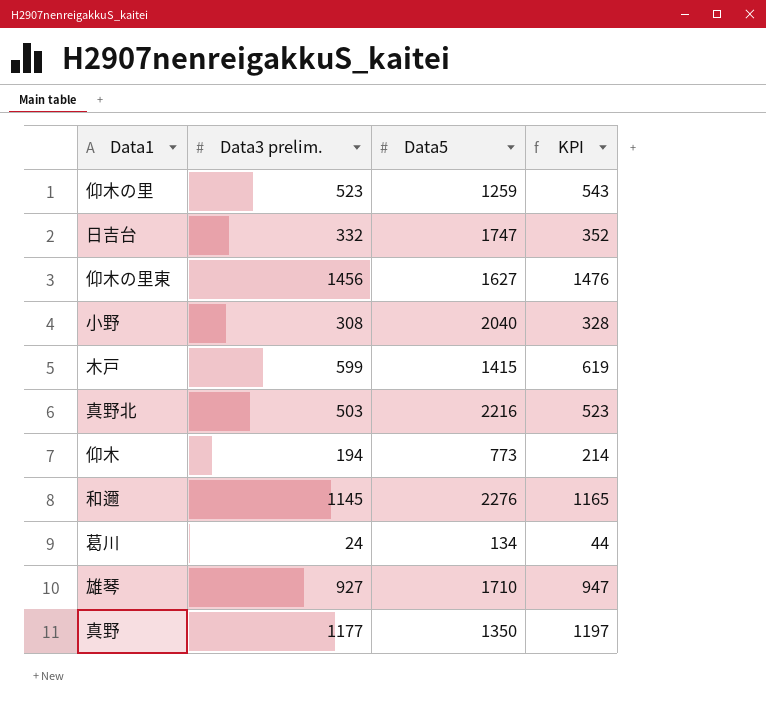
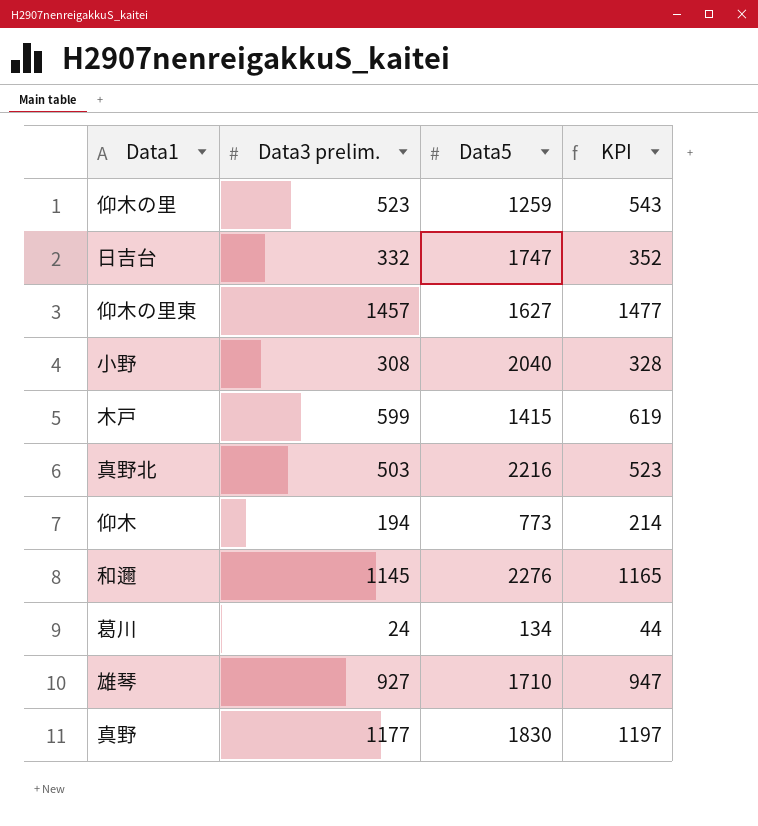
仰木の里東 | Data3 prelim.: 1456 -> 1457
仰木の里東 | KPI: 1476 -> 1477
真野 | Data5: 1350 -> 1830

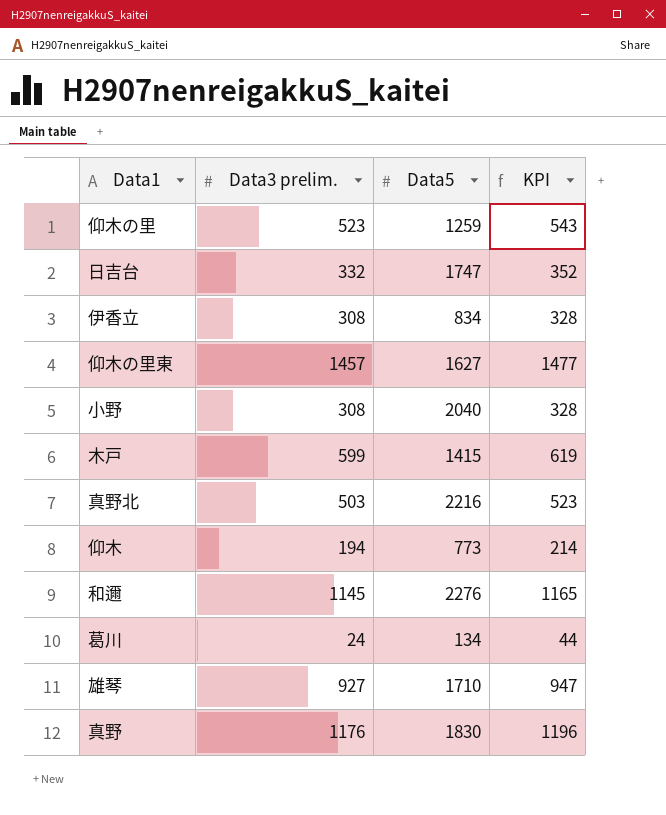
row 伊香立: none -> 308 | 834 | 328
真野 | Data3 prelim.: 1177 -> 1176
真野 | KPI: 1197 -> 1196

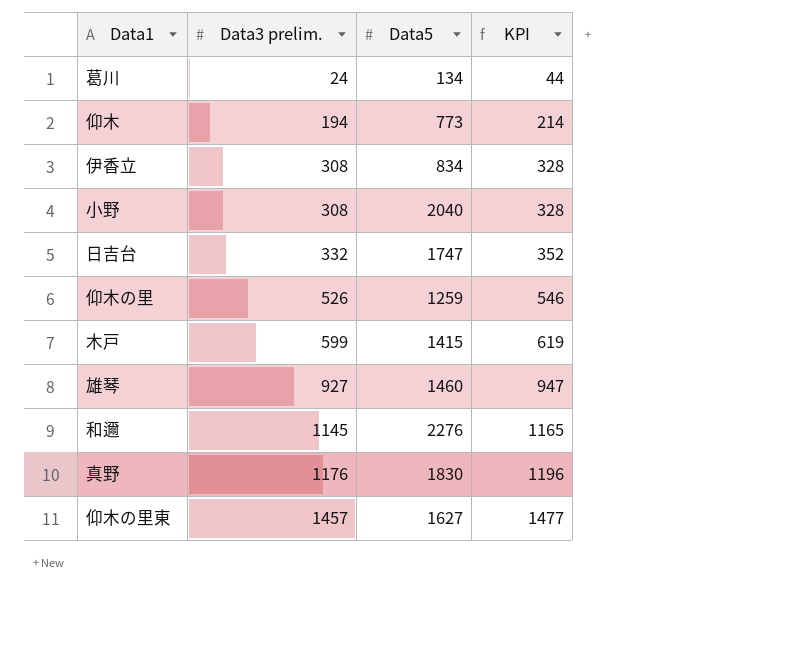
row order: none -> Data3 prelim. ascending
row 真野北: 503 | 2216 | 523 -> none
仰木の里 | Data3 prelim.: 523 -> 526
仰木の里 | KPI: 543 -> 546
雄琴 | Data5: 1710 -> 1460

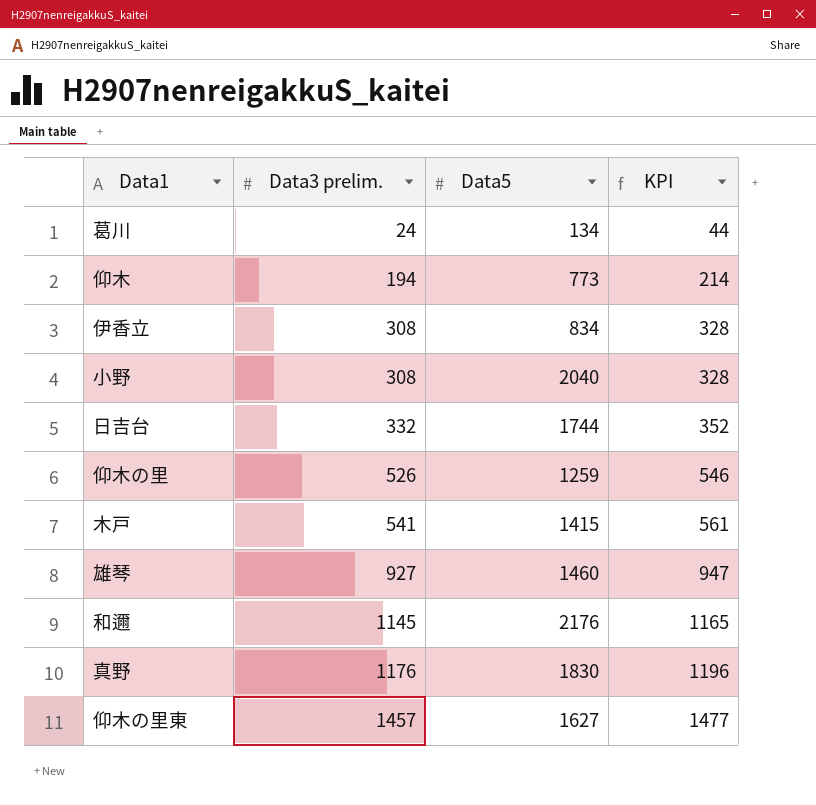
日吉台 | Data5: 1747 -> 1744
木戸 | Data3 prelim.: 599 -> 541
木戸 | KPI: 619 -> 561
和邇 | Data5: 2276 -> 2176

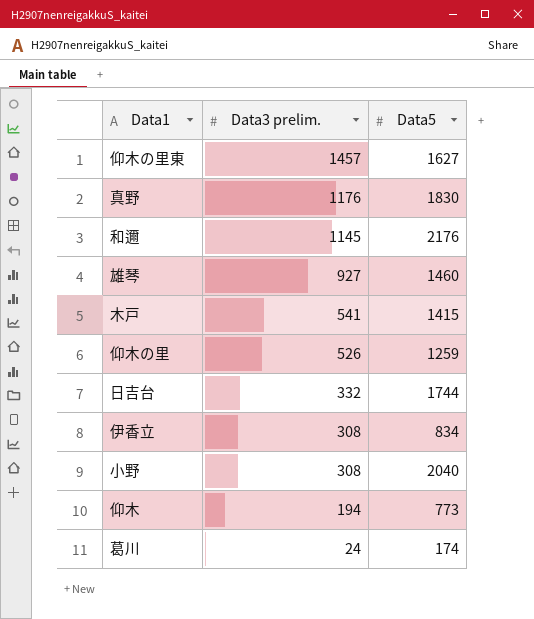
row order: Data3 prelim. ascending -> Data3 prelim. descending
column KPI | formula: [Data3 prelim.] + 20 -> none
葛川 | Data5: 134 -> 174

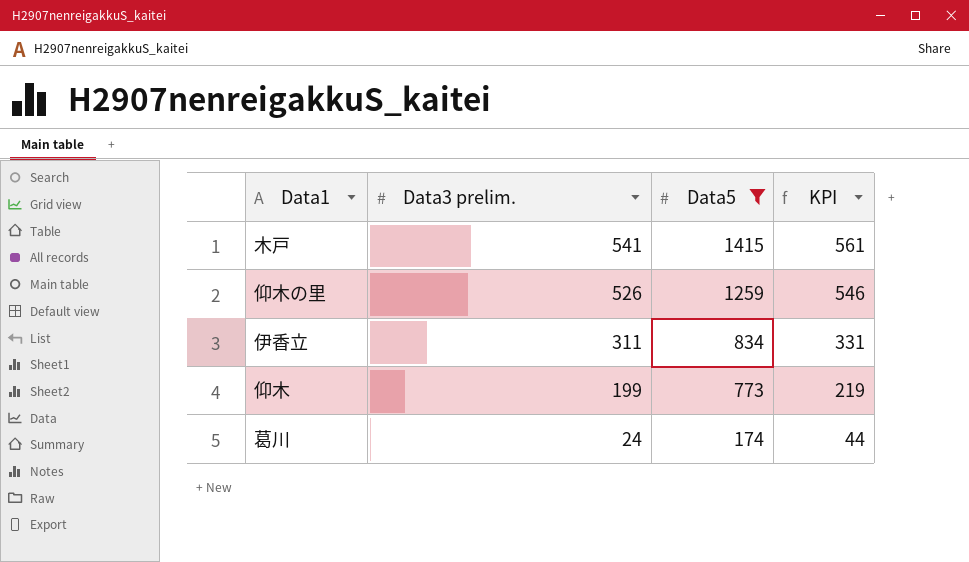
filter: none -> Data5 <= 1415
column KPI | formula: none -> [Data3 prelim.] + 20
伊香立 | Data3 prelim.: 308 -> 311
仰木 | Data3 prelim.: 194 -> 199

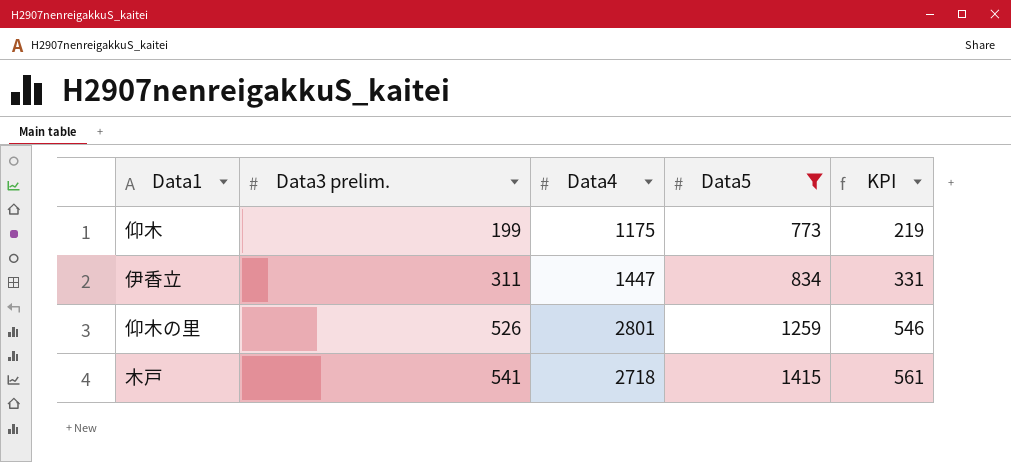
row order: Data3 prelim. descending -> Data3 prelim. ascending
column Data4 | position: none -> 3
row 葛川: 24 | 174 | 44 -> none

